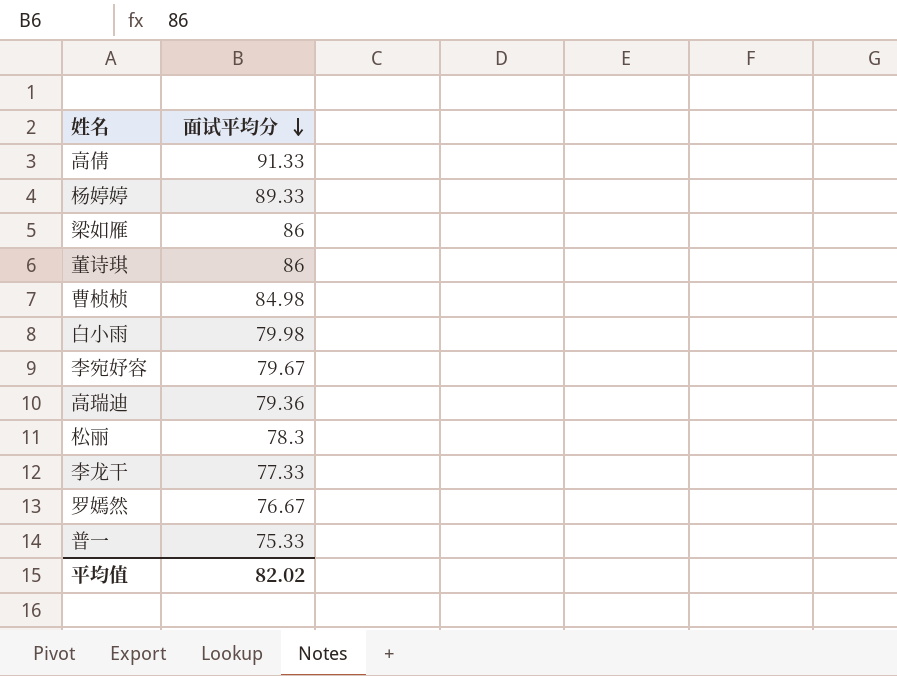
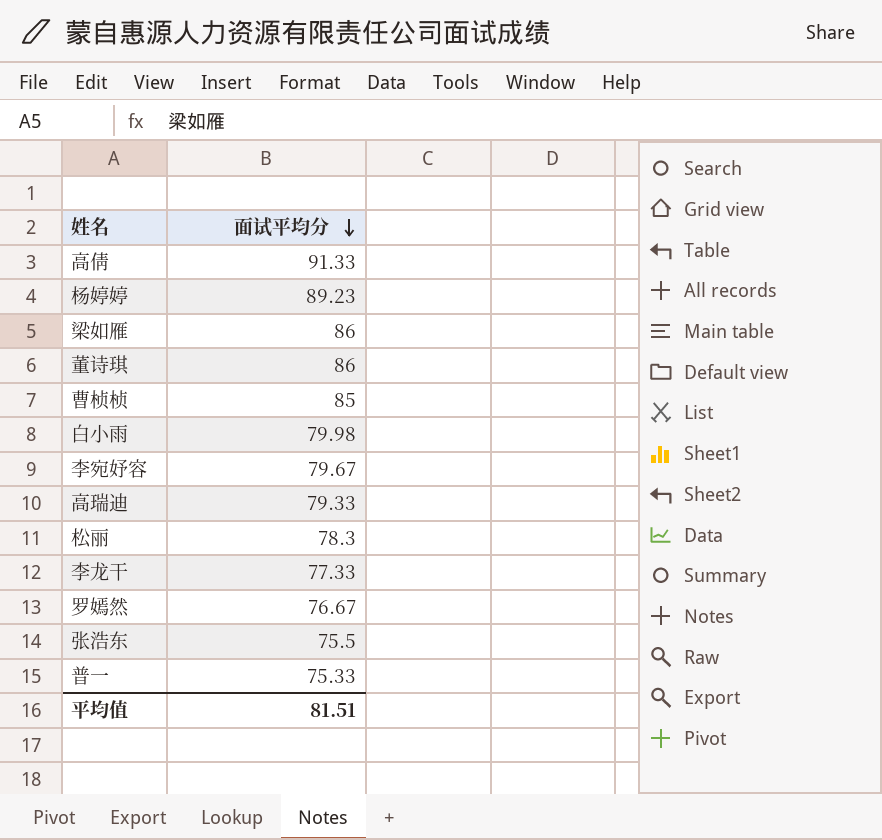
杨婷婷 | 面试平均分: 89.33 -> 89.23
曹桢桢 | 面试平均分: 84.98 -> 85
高瑞迪 | 面试平均分: 79.36 -> 79.33
row 张浩东: none -> 75.5
平均值 | 面试平均分: 82.02 -> 81.51

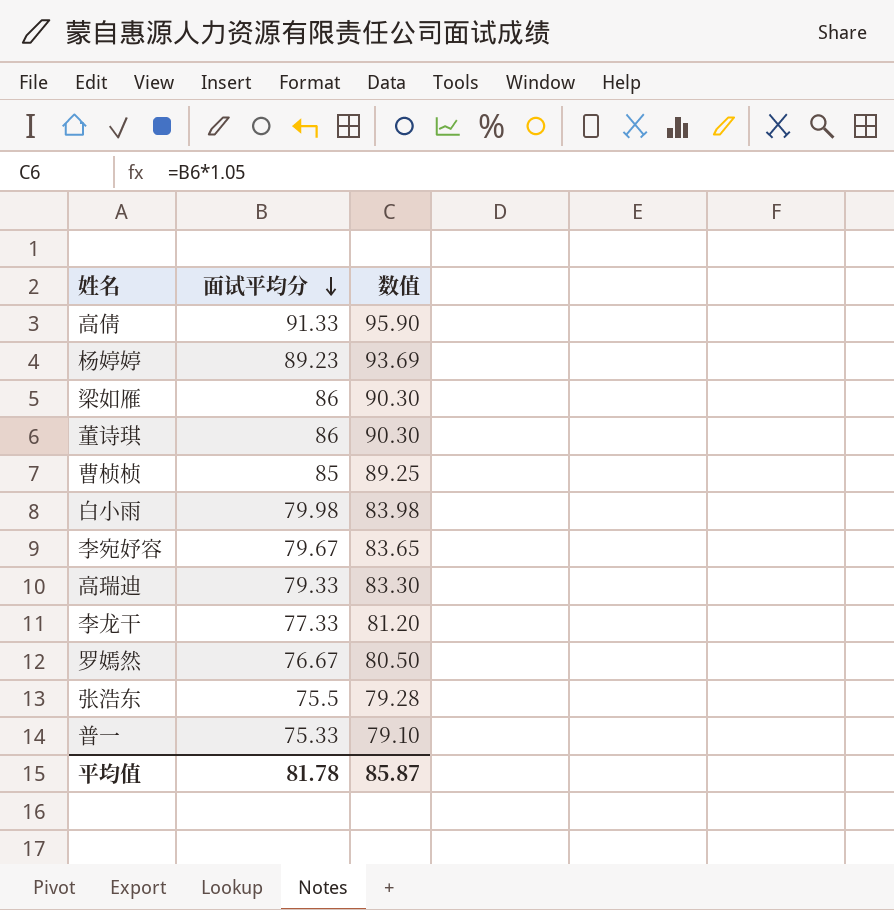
column 数值 | formula: none -> [面试平均分] * 1.05
row 松丽: 78.3 -> none
平均值 | 面试平均分: 81.51 -> 81.78

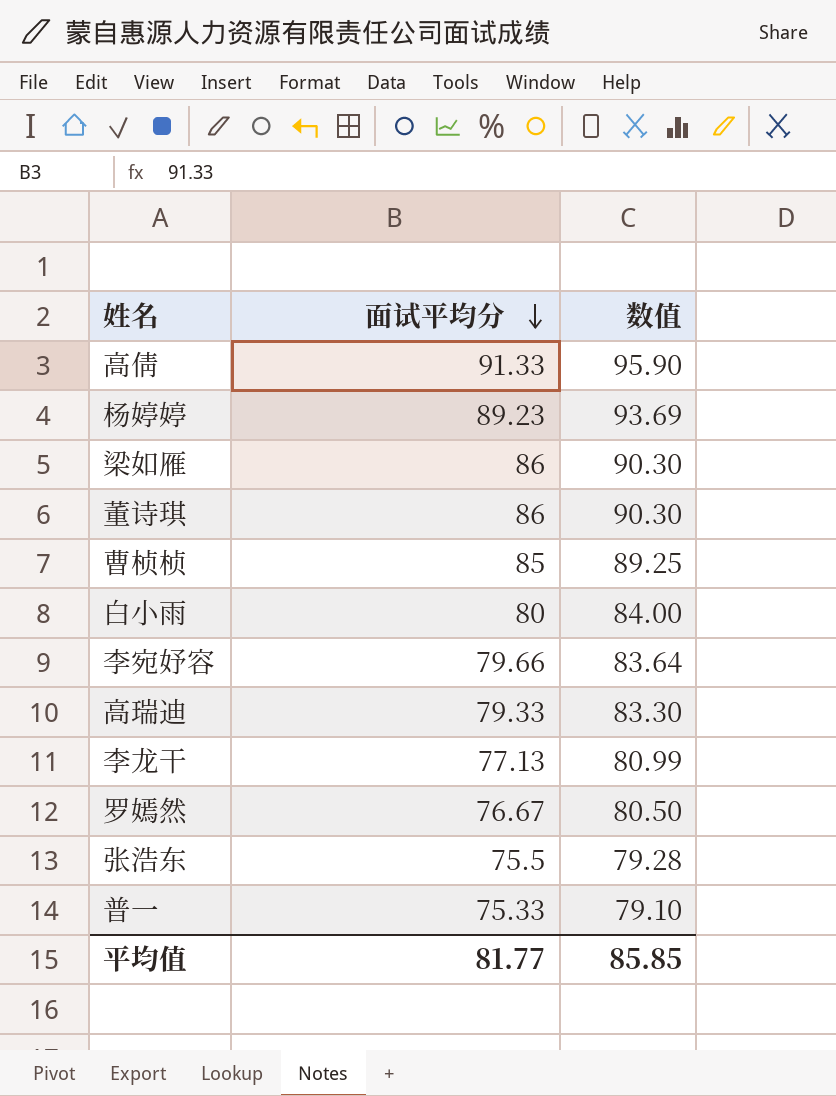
白小雨 | 面试平均分: 79.98 -> 80
白小雨 | 数值: 83.98 -> 84.00
李宛妤容 | 面试平均分: 79.67 -> 79.66
李宛妤容 | 数值: 83.65 -> 83.64
李龙干 | 面试平均分: 77.33 -> 77.13
李龙干 | 数值: 81.20 -> 80.99
平均值 | 面试平均分: 81.78 -> 81.77
平均值 | 数值: 85.87 -> 85.85

